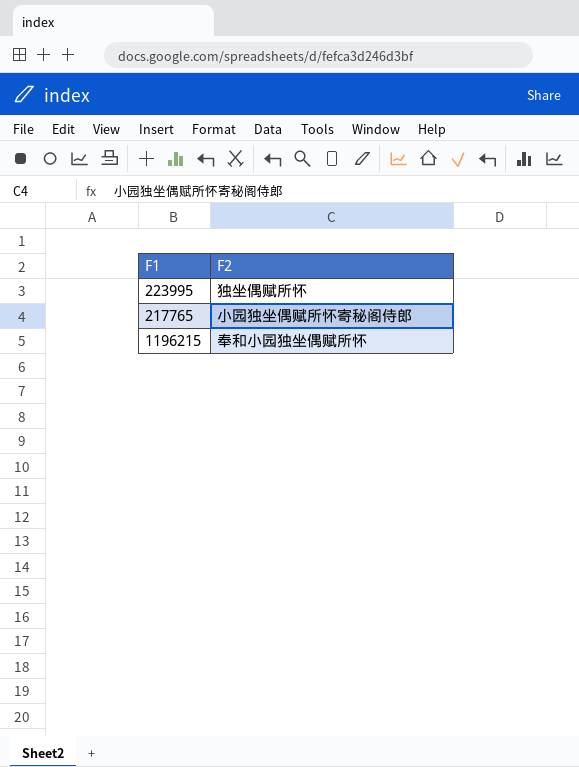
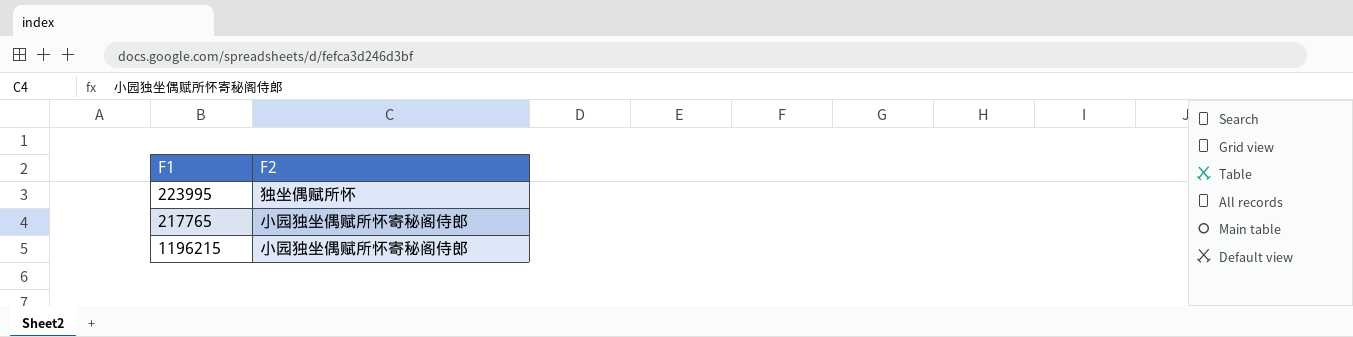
1196215 | F2: 奉和小园独坐偶赋所怀 -> 小园独坐偶赋所怀寄秘阁侍郎

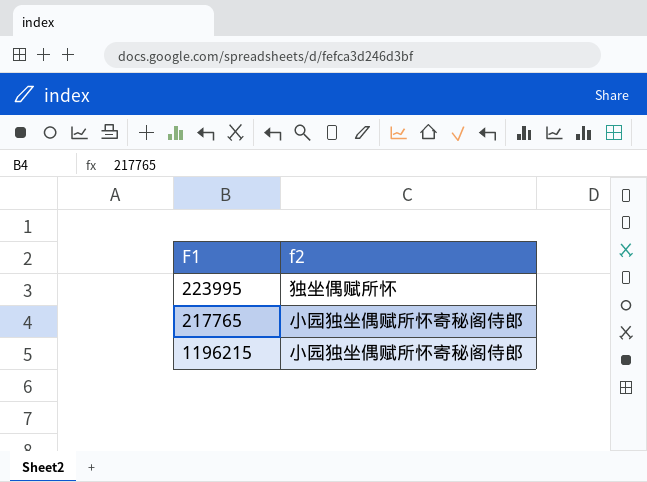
column name: F2 -> f2

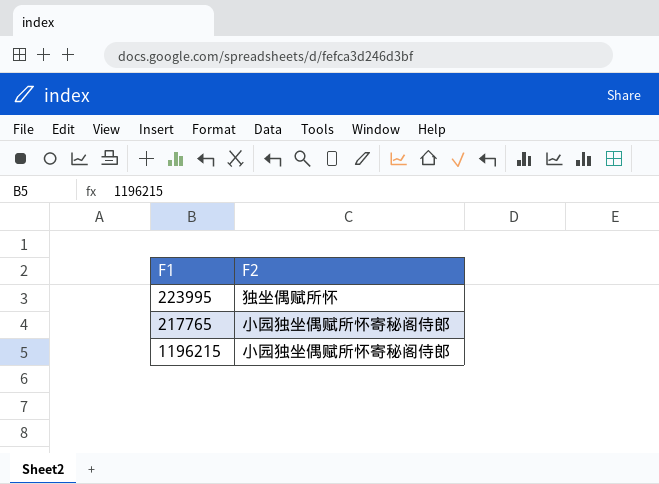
column name: f2 -> F2

